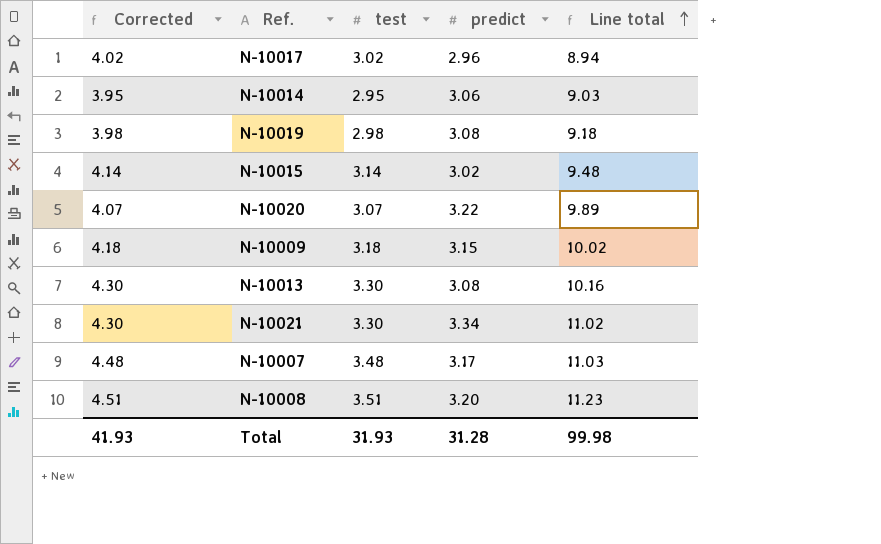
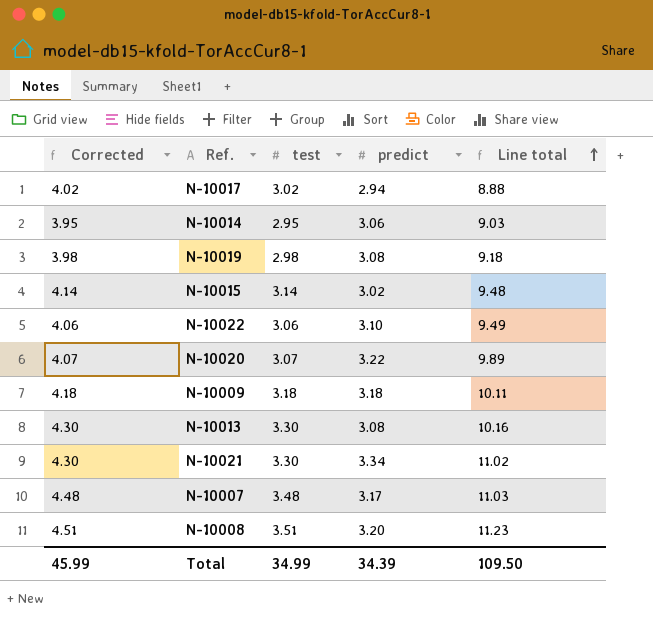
N-10017 | predict: 2.96 -> 2.94
N-10017 | Line total: 8.94 -> 8.88
row N-10022: none -> 4.06 | 3.06 | 3.10 | 9.49
N-10009 | predict: 3.15 -> 3.18
N-10009 | Line total: 10.02 -> 10.11
Total | Corrected: 41.93 -> 45.99
Total | test: 31.93 -> 34.99
Total | predict: 31.28 -> 34.39
Total | Line total: 99.98 -> 109.50

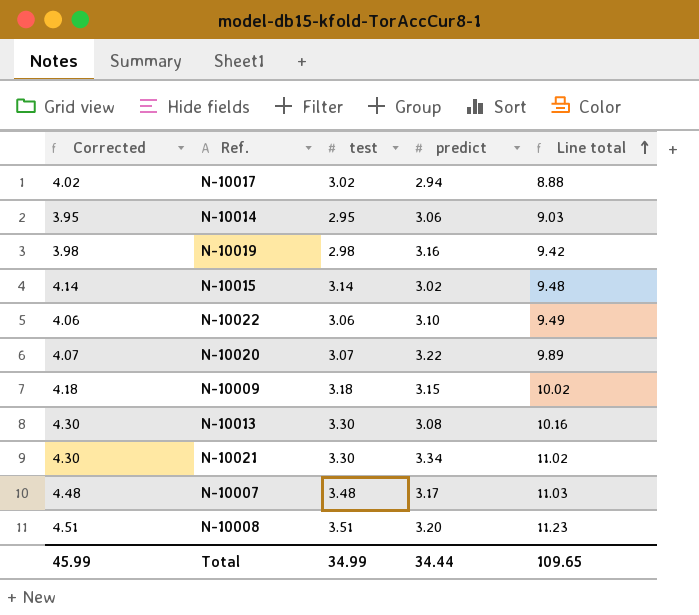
N-10019 | predict: 3.08 -> 3.16
N-10019 | Line total: 9.18 -> 9.42
N-10009 | predict: 3.18 -> 3.15
N-10009 | Line total: 10.11 -> 10.02
Total | predict: 34.39 -> 34.44
Total | Line total: 109.50 -> 109.65

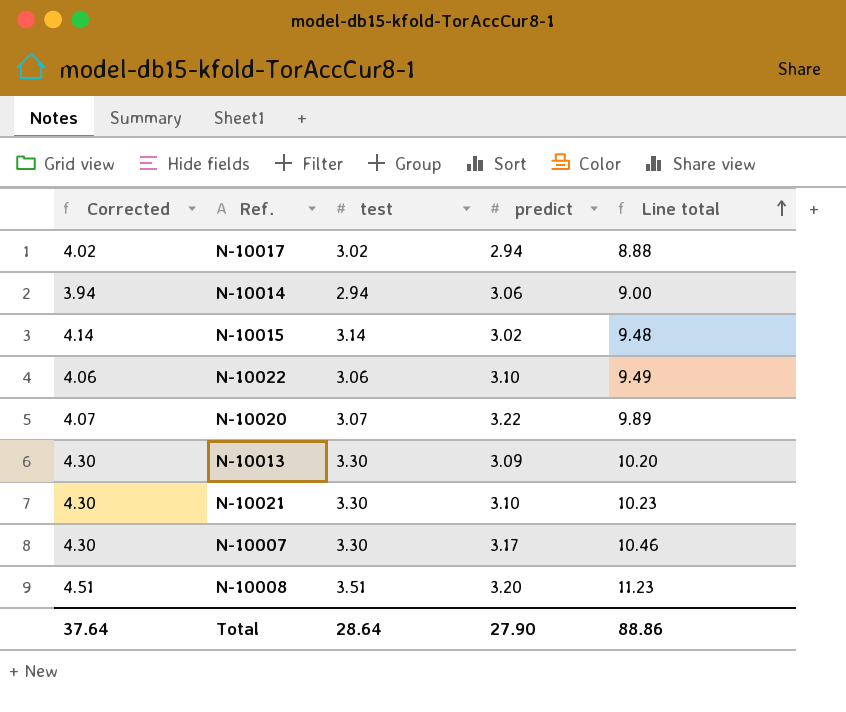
row N-10019: 3.98 | 2.98 | 3.16 | 9.42 -> none
row N-10009: 4.18 | 3.18 | 3.15 | 10.02 -> none
N-10014 | Corrected: 3.95 -> 3.94
N-10014 | test: 2.95 -> 2.94
N-10014 | Line total: 9.03 -> 9.00
N-10013 | predict: 3.08 -> 3.09
N-10013 | Line total: 10.16 -> 10.20
N-10021 | predict: 3.34 -> 3.10
N-10021 | Line total: 11.02 -> 10.23
N-10007 | Corrected: 4.48 -> 4.30
N-10007 | test: 3.48 -> 3.30
N-10007 | Line total: 11.03 -> 10.46
Total | Corrected: 45.99 -> 37.64
Total | test: 34.99 -> 28.64
Total | predict: 34.44 -> 27.90
Total | Line total: 109.65 -> 88.86

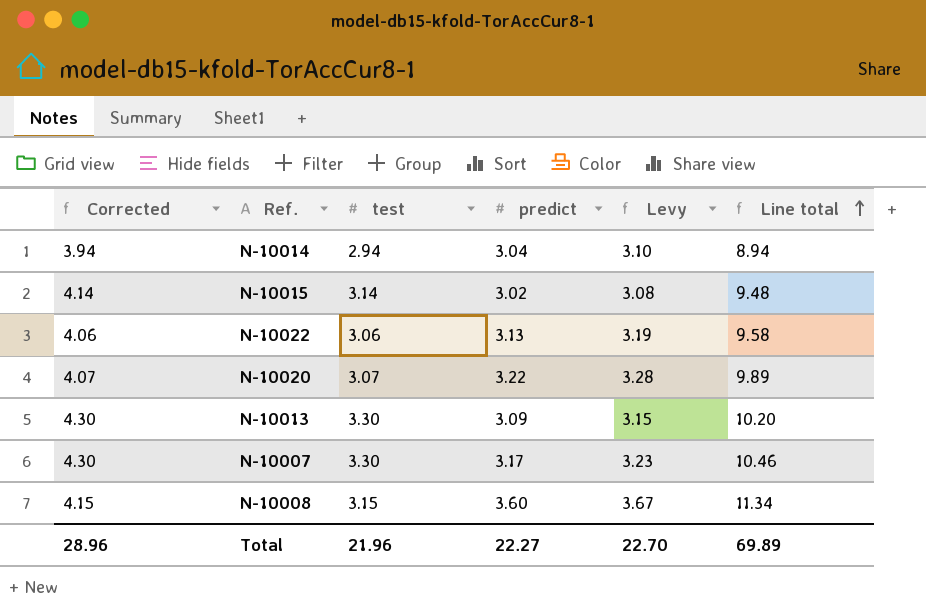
column Levy | formula: none -> [predict] * 1.02
row N-10017: 4.02 | 3.02 | 2.94 | 8.88 -> none
row N-10021: 4.30 | 3.30 | 3.10 | 10.23 -> none
N-10014 | predict: 3.06 -> 3.04
N-10014 | Line total: 9.00 -> 8.94
N-10022 | predict: 3.10 -> 3.13
N-10022 | Line total: 9.49 -> 9.58
N-10008 | Corrected: 4.51 -> 4.15
N-10008 | test: 3.51 -> 3.15
N-10008 | predict: 3.20 -> 3.60
N-10008 | Line total: 11.23 -> 11.34
Total | Corrected: 37.64 -> 28.96
Total | test: 28.64 -> 21.96
Total | predict: 27.90 -> 22.27
Total | Line total: 88.86 -> 69.89

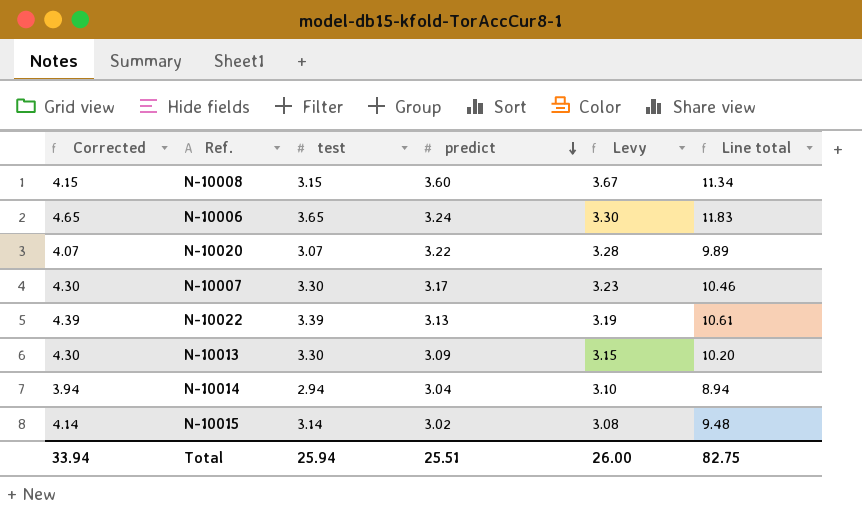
row order: Line total ascending -> predict descending
row N-10006: none -> 4.65 | 3.65 | 3.24 | 3.30 | 11.83
N-10022 | Corrected: 4.06 -> 4.39
N-10022 | test: 3.06 -> 3.39
N-10022 | Line total: 9.58 -> 10.61
Total | Corrected: 28.96 -> 33.94
Total | test: 21.96 -> 25.94
Total | predict: 22.27 -> 25.51
Total | Levy: 22.70 -> 26.00
Total | Line total: 69.89 -> 82.75

